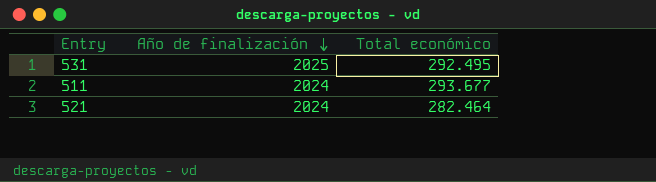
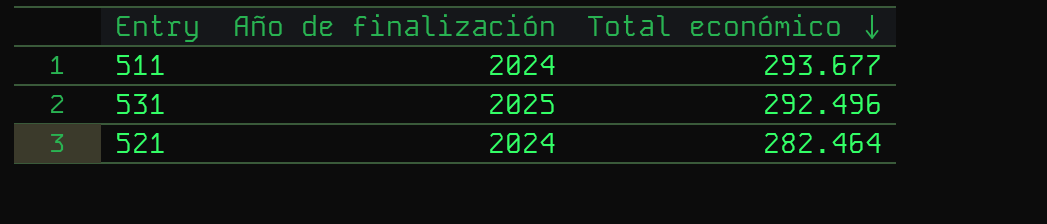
row order: Año de finalización descending -> Total económico descending
531 | Total económico: 292.495 -> 292.496

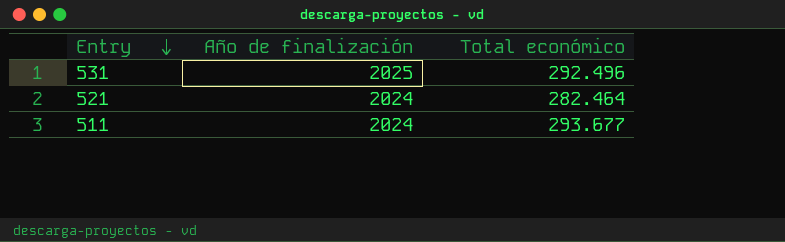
row order: Total económico descending -> Entry descending

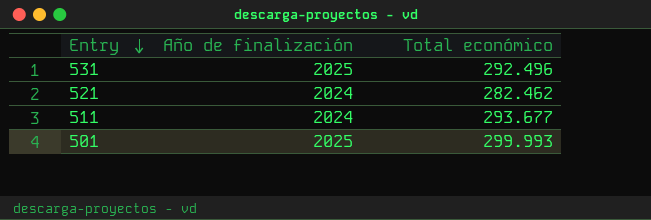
521 | Total económico: 282.464 -> 282.462
row 501: none -> 2025 | 299.993

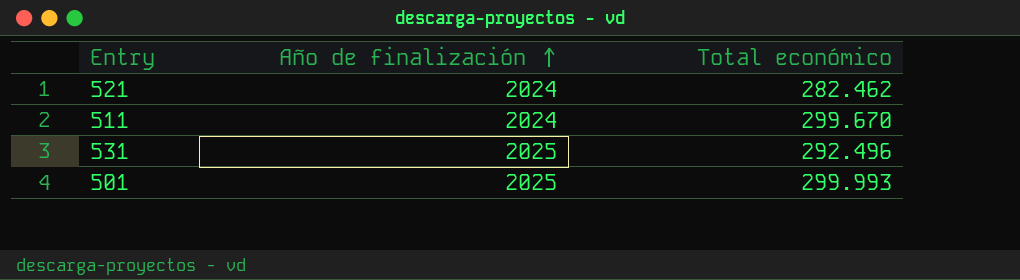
row order: Entry descending -> Año de finalización ascending
511 | Total económico: 293.677 -> 299.670

